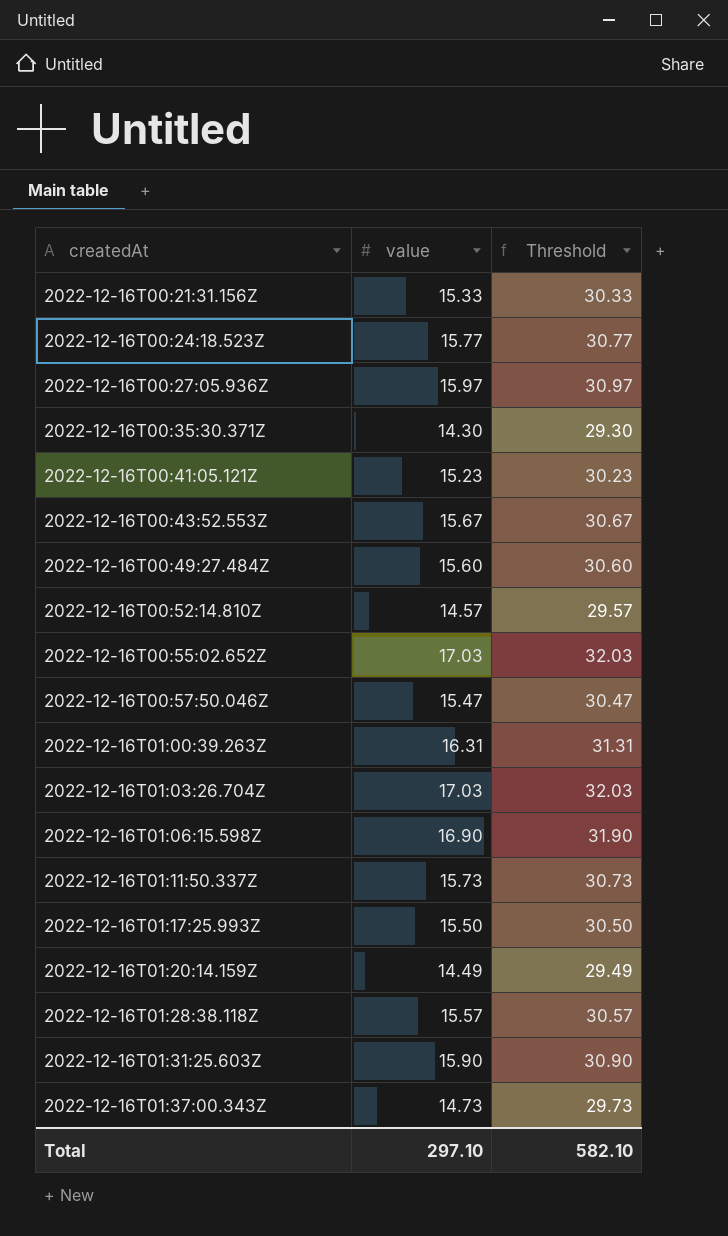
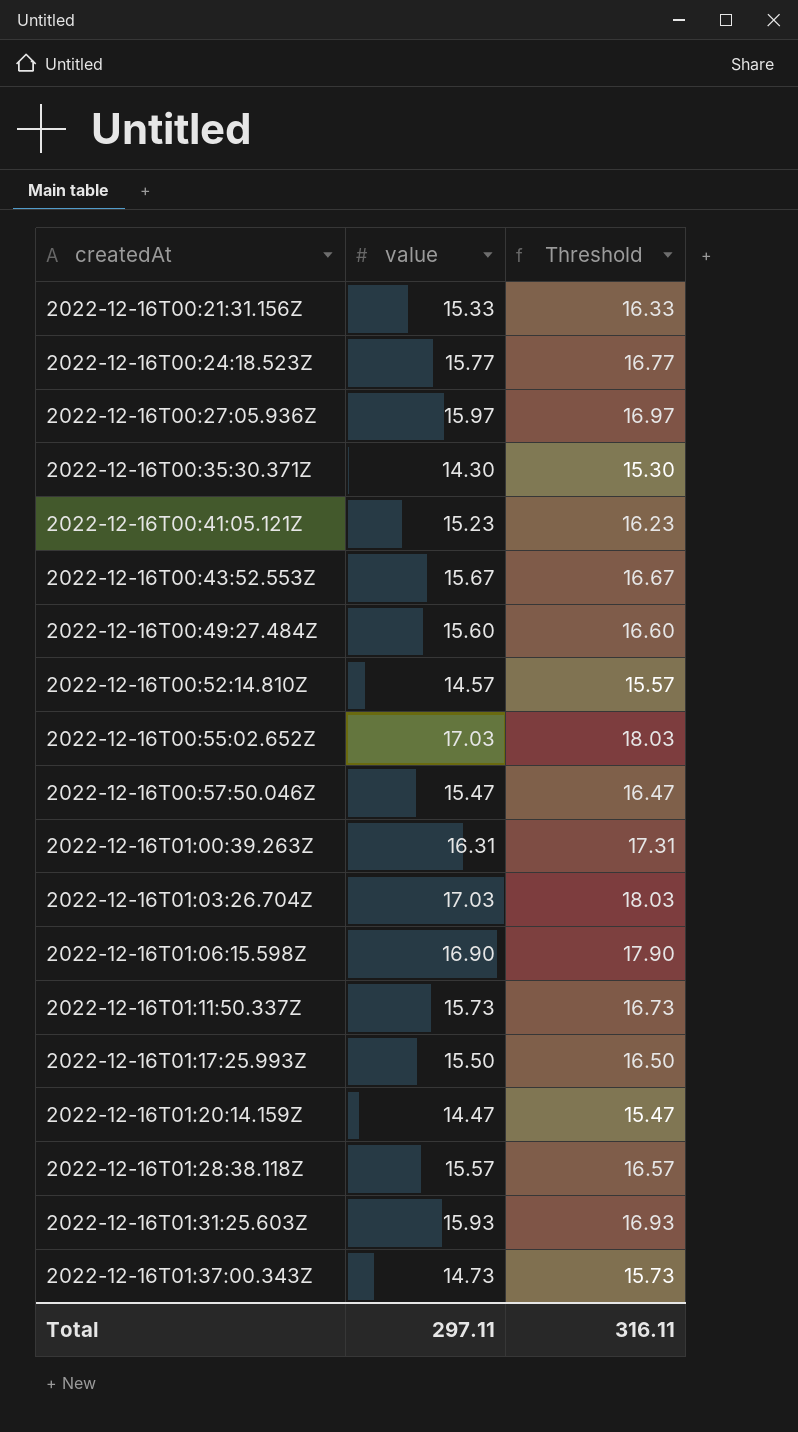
column Threshold | formula: [value] + 15 -> [value] + 1
2022-12-16T01:20:14.159Z | value: 14.49 -> 14.47
2022-12-16T01:31:25.603Z | value: 15.90 -> 15.93
Total | value: 297.10 -> 297.11
Total | Threshold: 582.10 -> 316.11

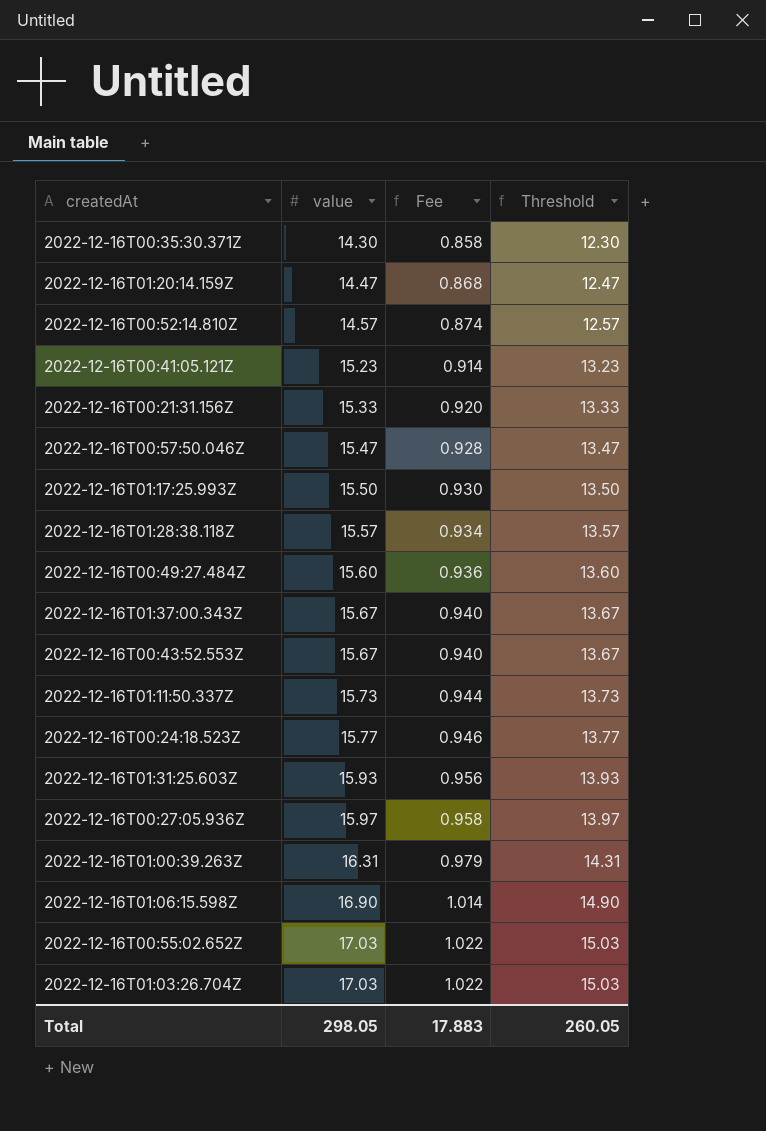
row order: createdAt ascending -> value ascending
column Fee | formula: none -> [value] * 0.06
column Threshold | formula: [value] + 1 -> [value] - 2
2022-12-16T01:37:00.343Z | value: 14.73 -> 15.67
Total | value: 297.11 -> 298.05
Total | Threshold: 316.11 -> 260.05

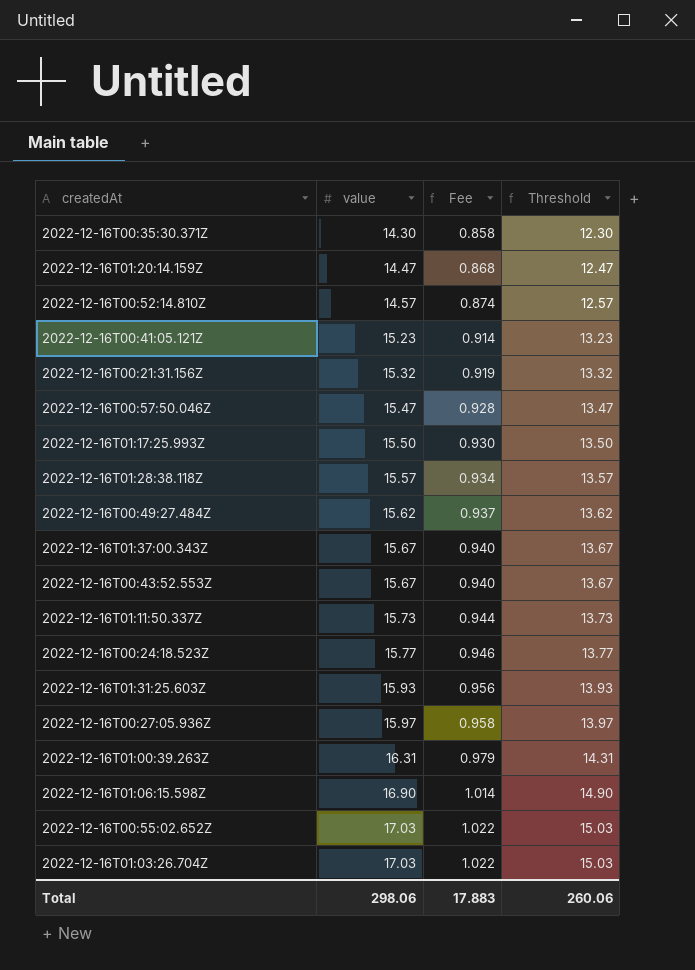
2022-12-16T00:21:31.156Z | value: 15.33 -> 15.32
2022-12-16T00:21:31.156Z | Fee: 0.920 -> 0.919
2022-12-16T00:21:31.156Z | Threshold: 13.33 -> 13.32
2022-12-16T00:49:27.484Z | value: 15.60 -> 15.62
2022-12-16T00:49:27.484Z | Fee: 0.936 -> 0.937
2022-12-16T00:49:27.484Z | Threshold: 13.60 -> 13.62
Total | value: 298.05 -> 298.06
Total | Threshold: 260.05 -> 260.06

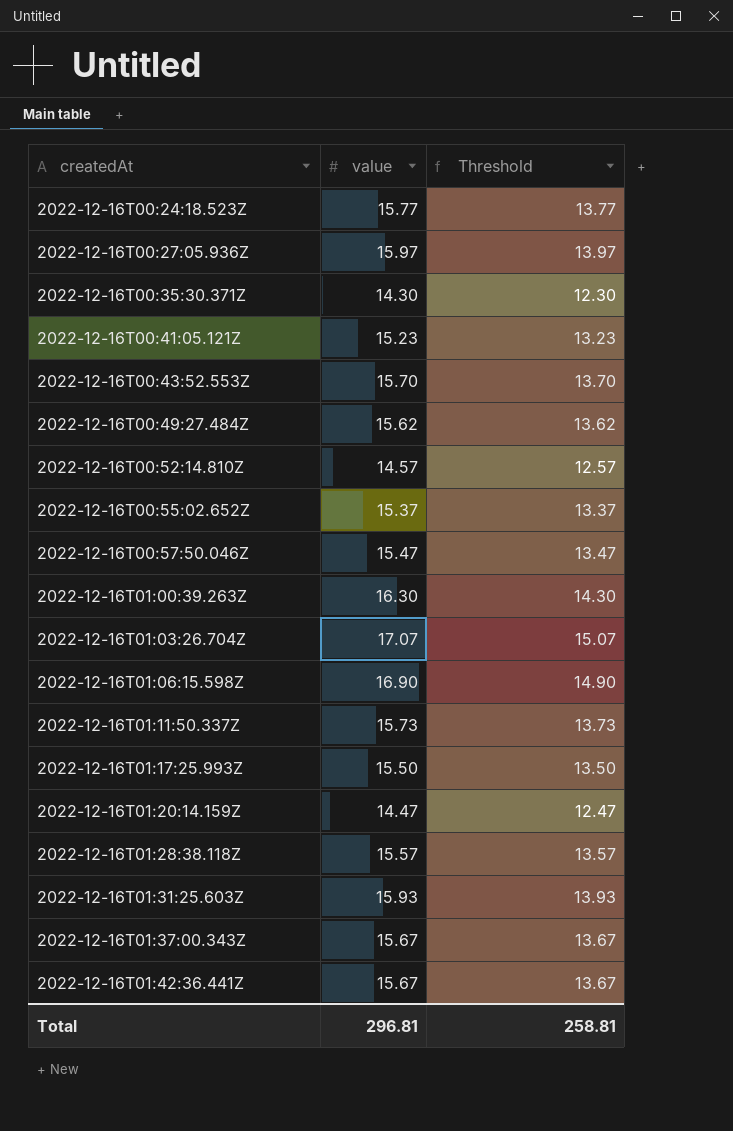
row order: value ascending -> createdAt ascending
column Fee | formula: [value] * 0.06 -> none
row 2022-12-16T00:21:31.156Z: 15.32 | 0.919 | 13.32 -> none
2022-12-16T00:43:52.553Z | value: 15.67 -> 15.70
2022-12-16T00:43:52.553Z | Threshold: 13.67 -> 13.70
2022-12-16T00:55:02.652Z | value: 17.03 -> 15.37
2022-12-16T00:55:02.652Z | Threshold: 15.03 -> 13.37
2022-12-16T01:00:39.263Z | value: 16.31 -> 16.30
2022-12-16T01:00:39.263Z | Threshold: 14.31 -> 14.30
2022-12-16T01:03:26.704Z | value: 17.03 -> 17.07
2022-12-16T01:03:26.704Z | Threshold: 15.03 -> 15.07
row 2022-12-16T01:42:36.441Z: none -> 15.67 | 13.67
Total | value: 298.06 -> 296.81
Total | Threshold: 260.06 -> 258.81

